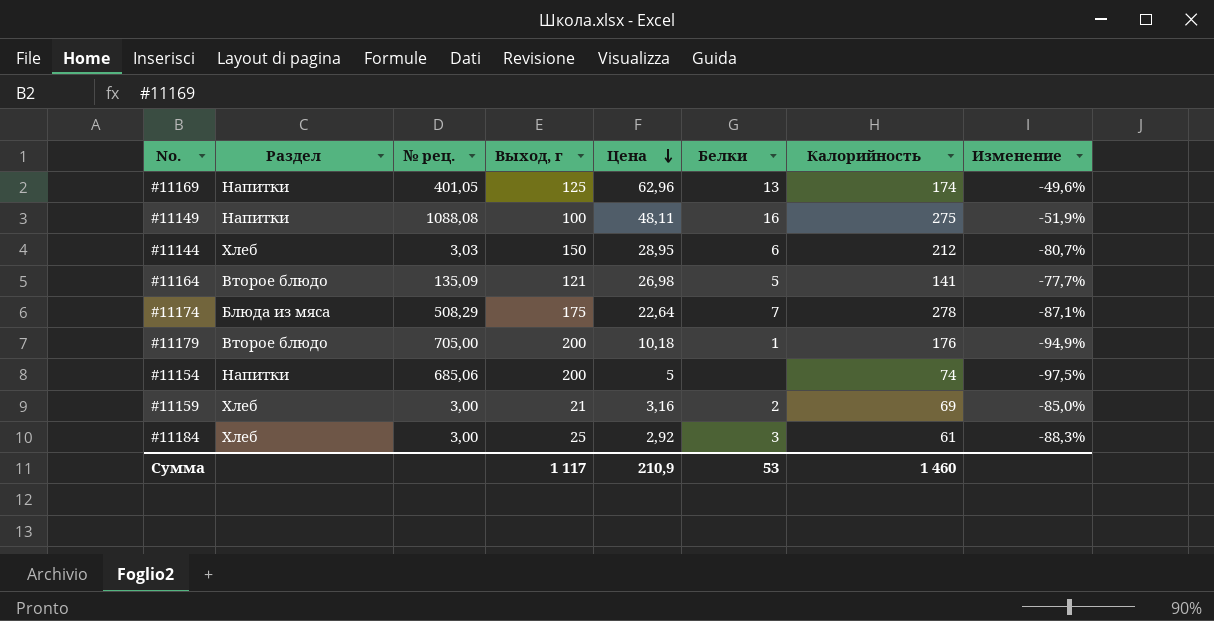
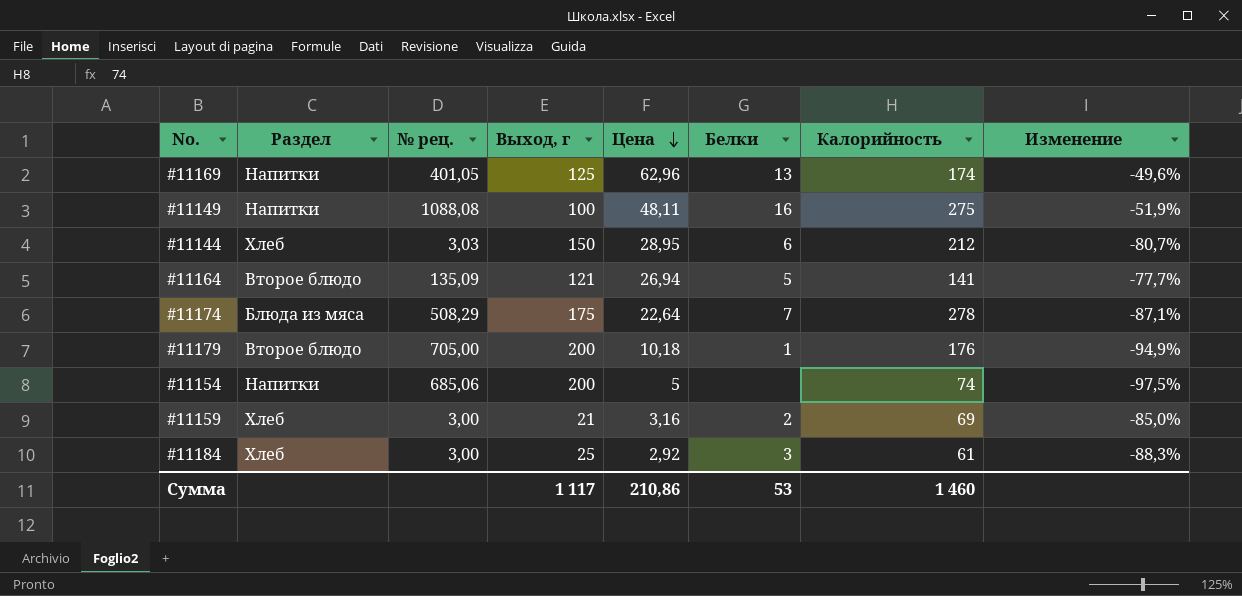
#11164 | Цена: 26,98 -> 26,94
Сумма | Цена: 210,9 -> 210,86

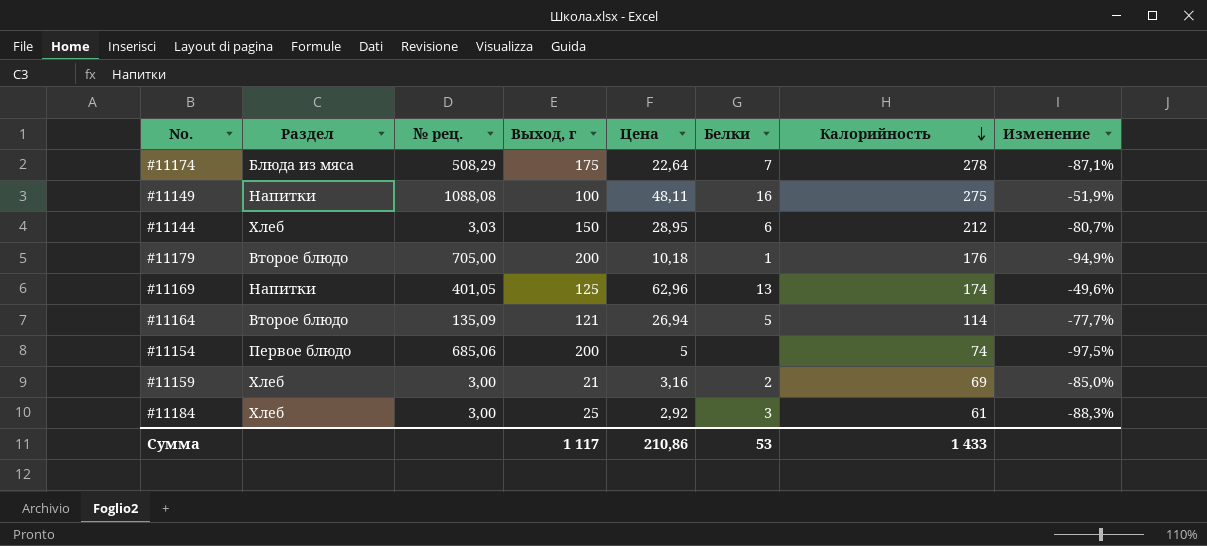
row order: Цена descending -> Калорийность descending
#11164 | Калорийность: 141 -> 114
#11154 | Раздел: Напитки -> Первое блюдо
Сумма | Калорийность: 1 460 -> 1 433

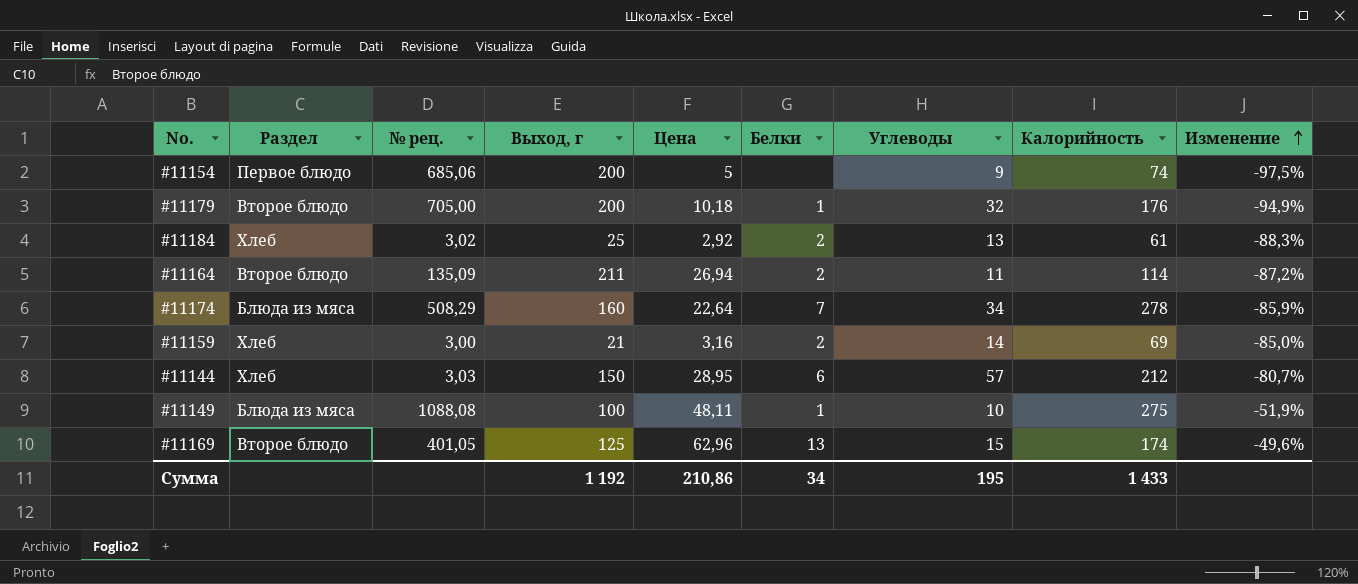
row order: Калорийность descending -> Изменение ascending
column Углеводы | position: none -> 7
#11184 | № рец.: 3,00 -> 3,02
#11184 | Белки: 3 -> 2
#11164 | Выход, г: 121 -> 211
#11164 | Белки: 5 -> 2
#11164 | Изменение: -77,7% -> -87,2%
#11174 | Выход, г: 175 -> 160
#11174 | Изменение: -87,1% -> -85,9%
#11149 | Раздел: Напитки -> Блюда из мяса
#11149 | Белки: 16 -> 1
#11169 | Раздел: Напитки -> Второе блюдо
Сумма | Выход, г: 1 117 -> 1 192
Сумма | Белки: 53 -> 34

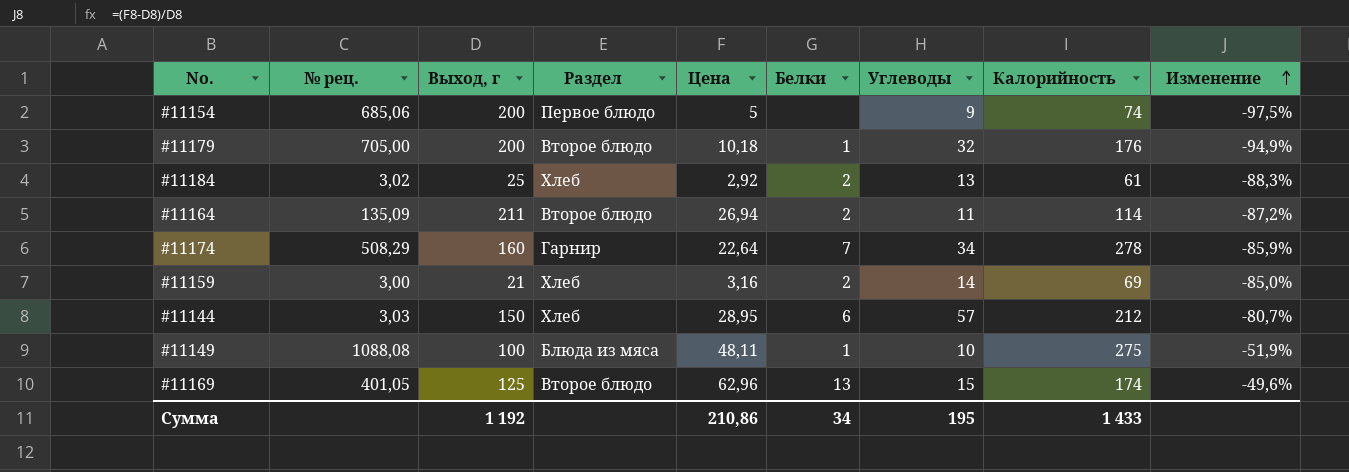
column Раздел | position: 2 -> 4
#11174 | Раздел: Блюда из мяса -> Гарнир

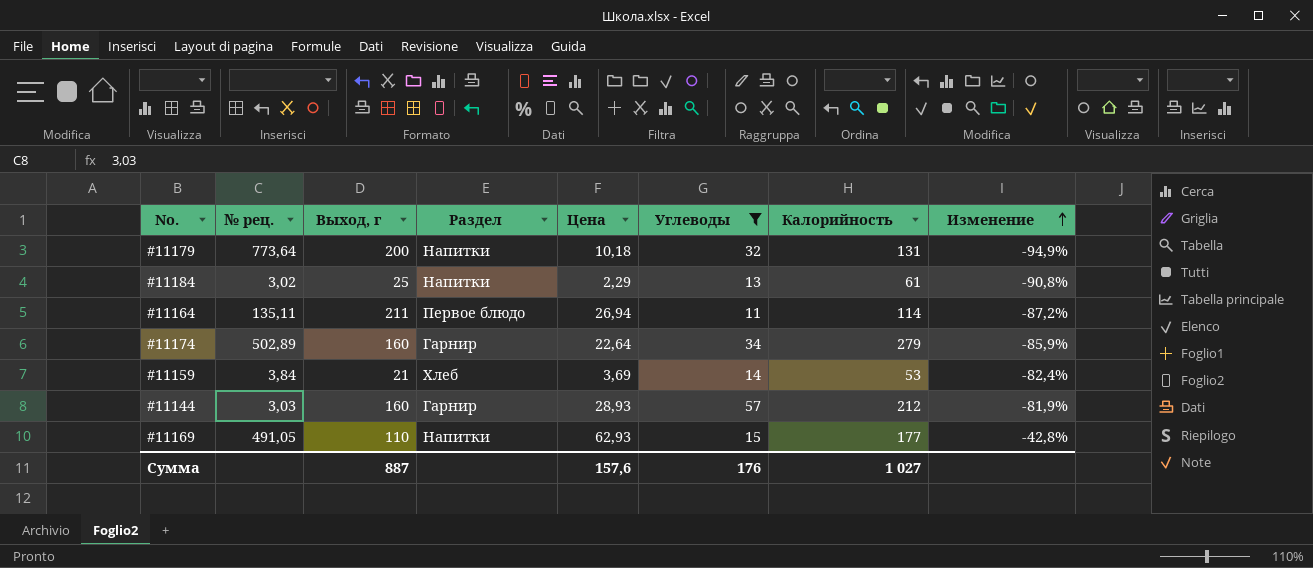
filter: none -> Углеводы >= 11
column Белки | position: 6 -> none
#11179 | № рец.: 705,00 -> 773,64
#11179 | Раздел: Второе блюдо -> Напитки
#11179 | Калорийность: 176 -> 131
#11184 | Раздел: Хлеб -> Напитки
#11184 | Цена: 2,92 -> 2,29
#11184 | Изменение: -88,3% -> -90,8%
#11164 | № рец.: 135,09 -> 135,11
#11164 | Раздел: Второе блюдо -> Первое блюдо
#11174 | № рец.: 508,29 -> 502,89
#11174 | Калорийность: 278 -> 279
#11159 | № рец.: 3,00 -> 3,84
#11159 | Цена: 3,16 -> 3,69
#11159 | Калорийность: 69 -> 53
#11159 | Изменение: -85,0% -> -82,4%
#11144 | Выход, г: 150 -> 160
#11144 | Раздел: Хлеб -> Гарнир
#11144 | Цена: 28,95 -> 28,93
#11144 | Изменение: -80,7% -> -81,9%
#11169 | № рец.: 401,05 -> 491,05
#11169 | Выход, г: 125 -> 110
#11169 | Раздел: Второе блюдо -> Напитки
#11169 | Цена: 62,96 -> 62,93
#11169 | Калорийность: 174 -> 177
#11169 | Изменение: -49,6% -> -42,8%
Сумма | Выход, г: 1 192 -> 887
Сумма | Цена: 210,86 -> 157,6
Сумма | Углеводы: 195 -> 176
Сумма | Калорийность: 1 433 -> 1 027

